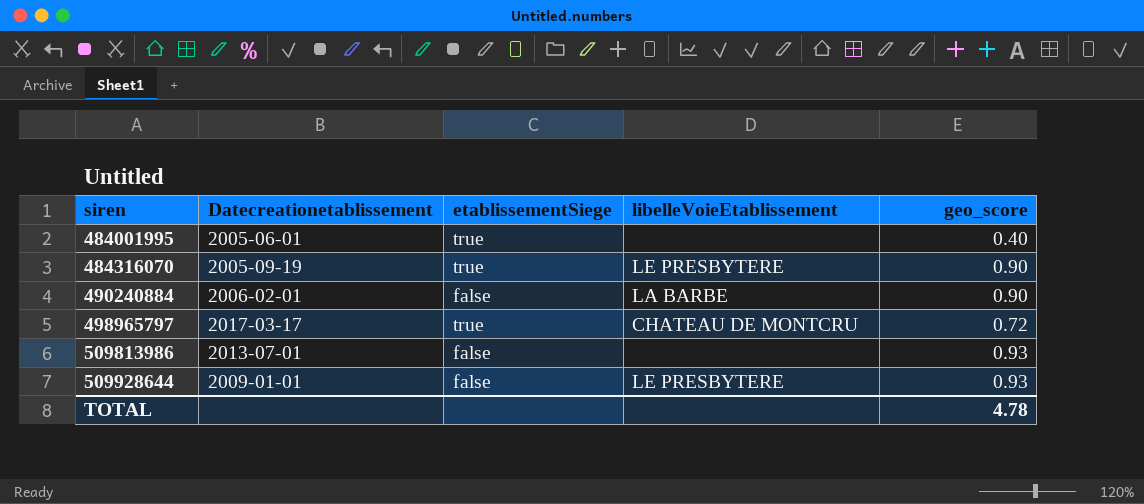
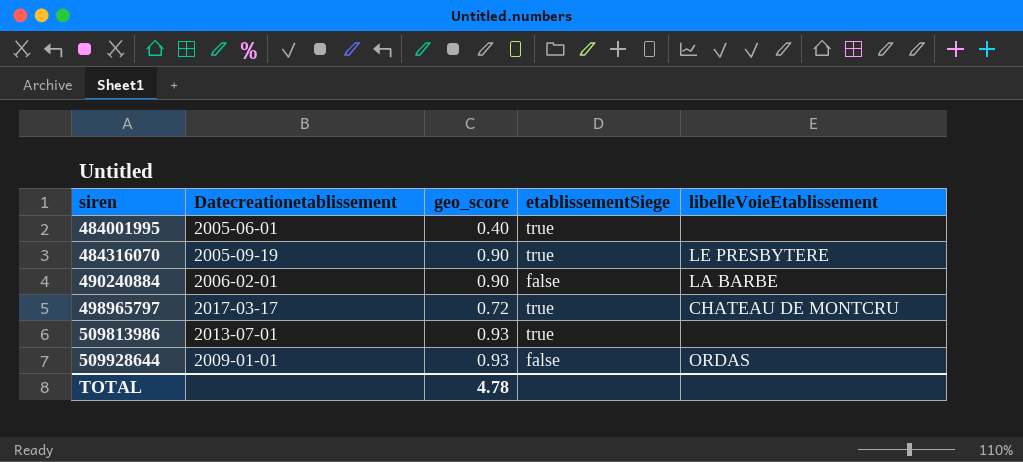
column geo_score | position: 5 -> 3
509813986 | etablissementSiege: false -> true
509928644 | libelleVoieEtablissement: LE PRESBYTERE -> ORDAS

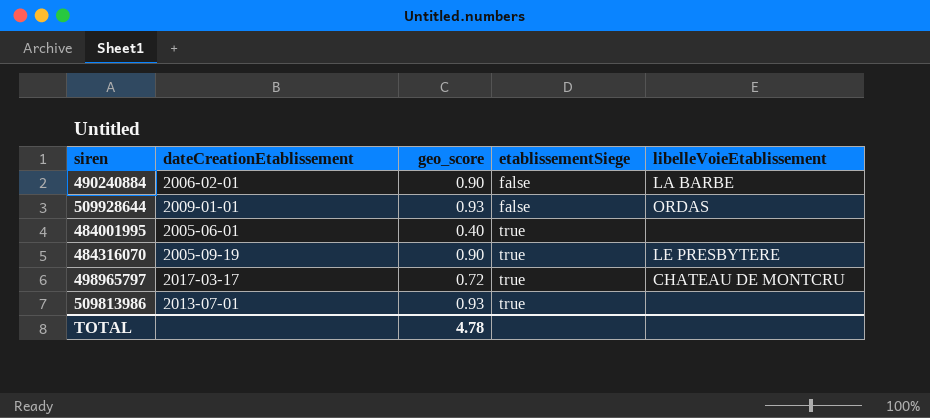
row order: siren ascending -> etablissementSiege ascending
column name: Datecreationetablissement -> dateCreationEtablissement

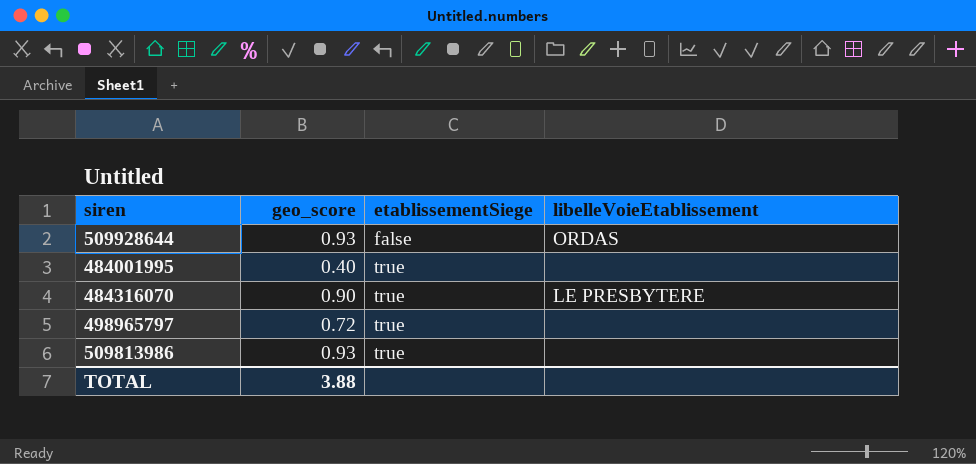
column dateCreationEtablissement | position: 2 -> none
row 490240884: 2006-02-01 | 0.90 | false | LA BARBE -> none
498965797 | libelleVoieEtablissement: CHATEAU DE MONTCRU -> none
TOTAL | geo_score: 4.78 -> 3.88

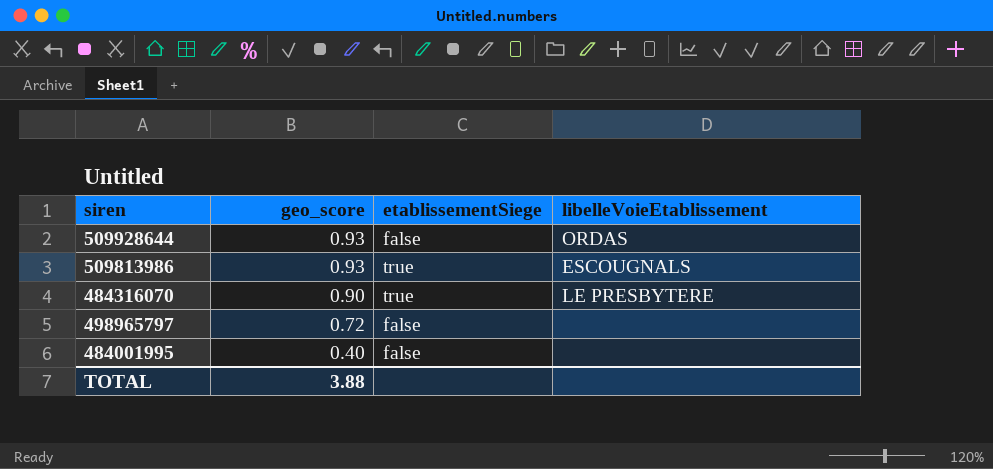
row order: etablissementSiege ascending -> geo_score descending
509813986 | libelleVoieEtablissement: none -> ESCOUGNALS
498965797 | etablissementSiege: true -> false
484001995 | etablissementSiege: true -> false

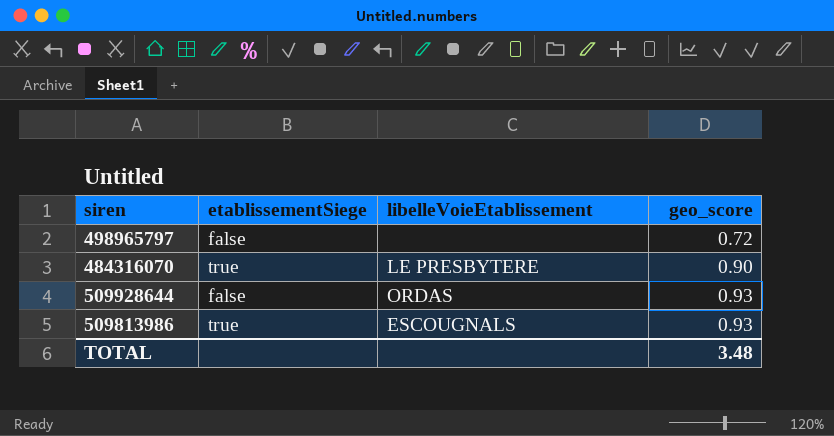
row order: geo_score descending -> geo_score ascending
column geo_score | position: 2 -> 4
row 484001995: 0.40 | false | none -> none
TOTAL | geo_score: 3.88 -> 3.48

